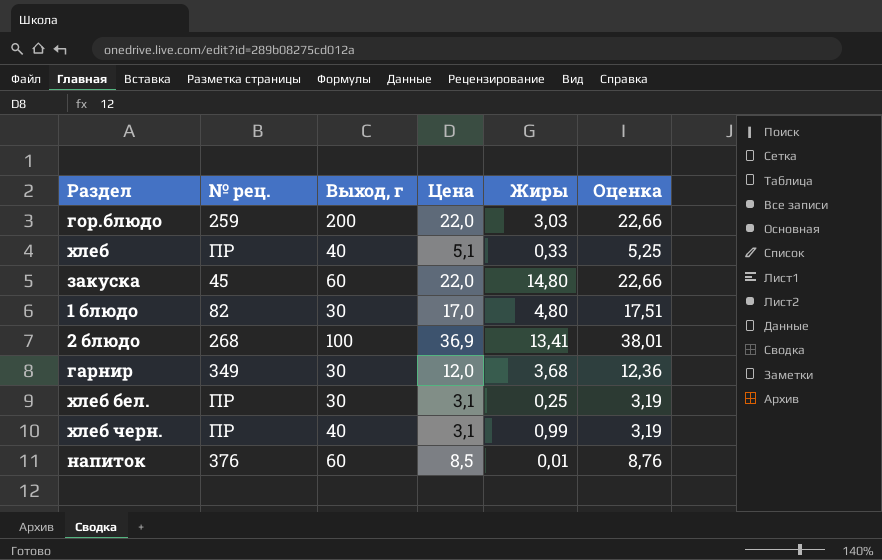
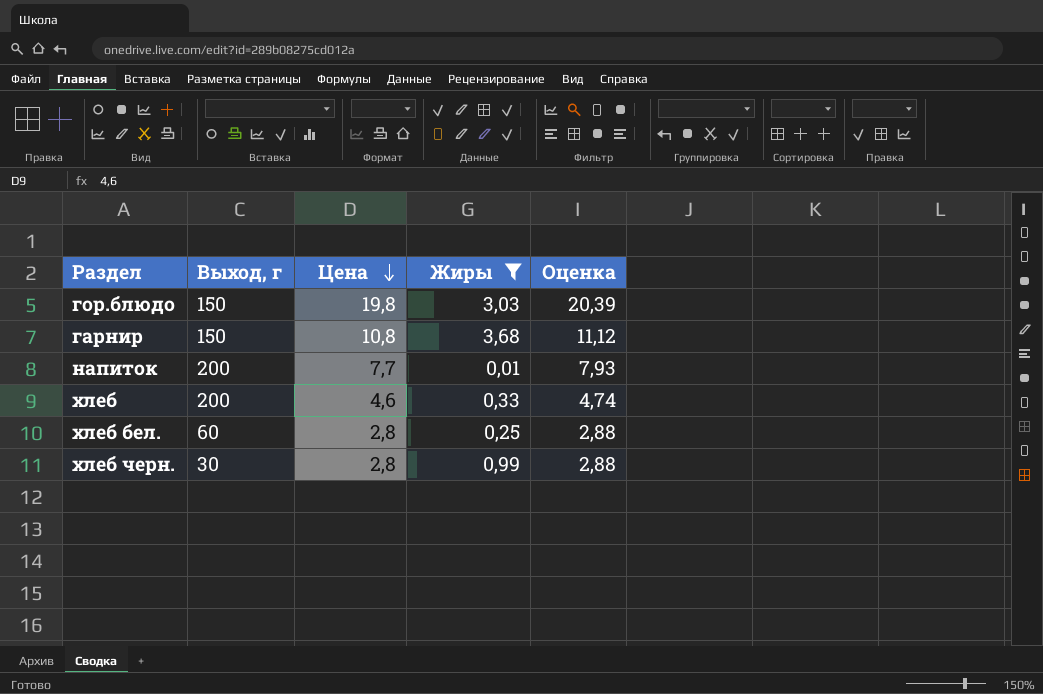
filter: none -> Жиры <= 3,68
row order: none -> Цена descending
column № рец. | position: 2 -> none
гор.блюдо | Выход, г: 200 -> 150
гор.блюдо | Цена: 22,0 -> 19,8
гор.блюдо | Оценка: 22,66 -> 20,39
гарнир | Выход, г: 30 -> 150
гарнир | Цена: 12,0 -> 10,8
гарнир | Оценка: 12,36 -> 11,12
напиток | Выход, г: 60 -> 200
напиток | Цена: 8,5 -> 7,7
напиток | Оценка: 8,76 -> 7,93
хлеб | Выход, г: 40 -> 200
хлеб | Цена: 5,1 -> 4,6
хлеб | Оценка: 5,25 -> 4,74
хлеб бел. | Выход, г: 30 -> 60
хлеб бел. | Цена: 3,1 -> 2,8
хлеб бел. | Оценка: 3,19 -> 2,88
хлеб черн. | Выход, г: 40 -> 30
хлеб черн. | Цена: 3,1 -> 2,8
хлеб черн. | Оценка: 3,19 -> 2,88

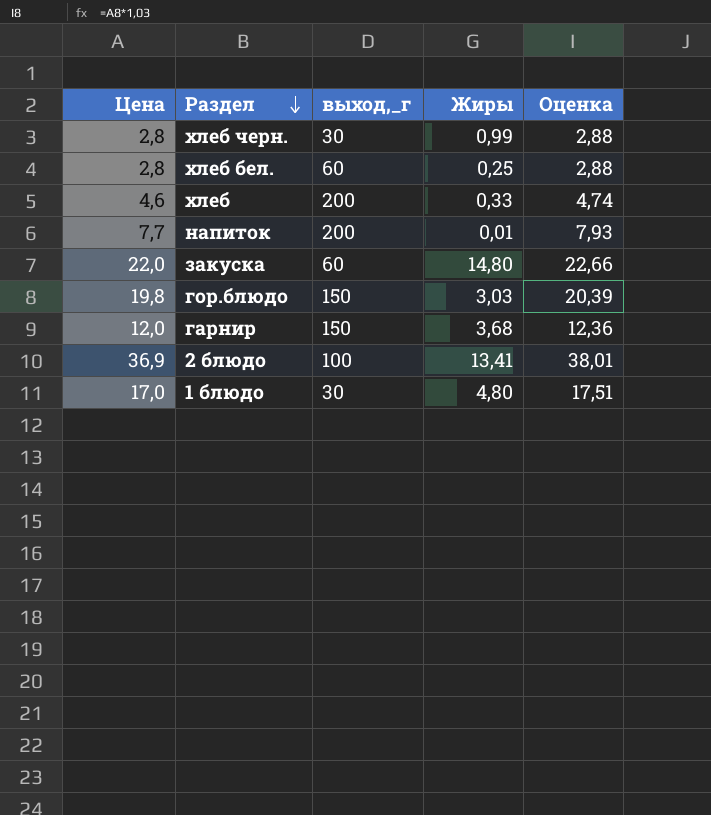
filter: Жиры <= 3,68 -> none
row order: Цена descending -> Раздел descending
column Цена | position: 3 -> 1
column name: Выход, г -> выход,_г
гарнир | Цена: 10,8 -> 12,0
гарнир | Оценка: 11,12 -> 12,36

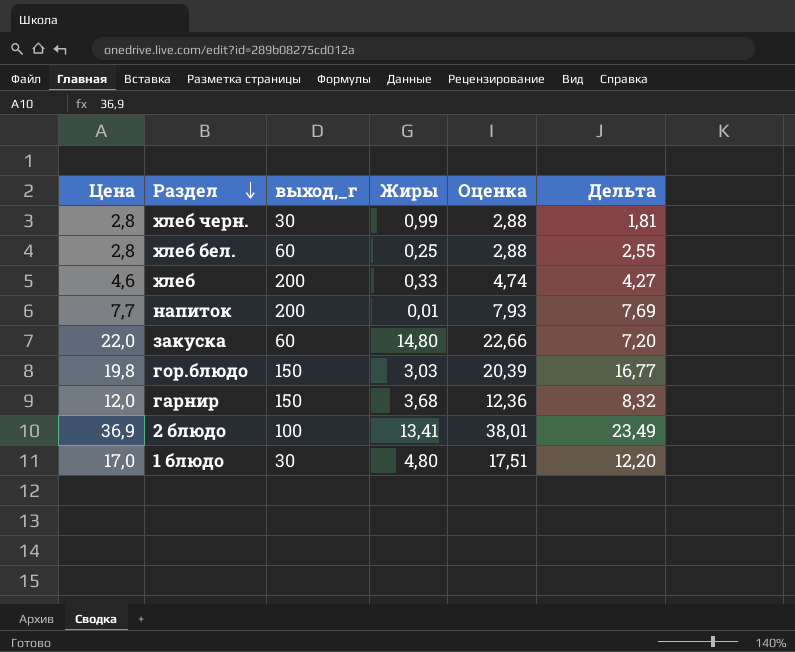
column Дельта | formula: none -> [Цена] - [Жиры]

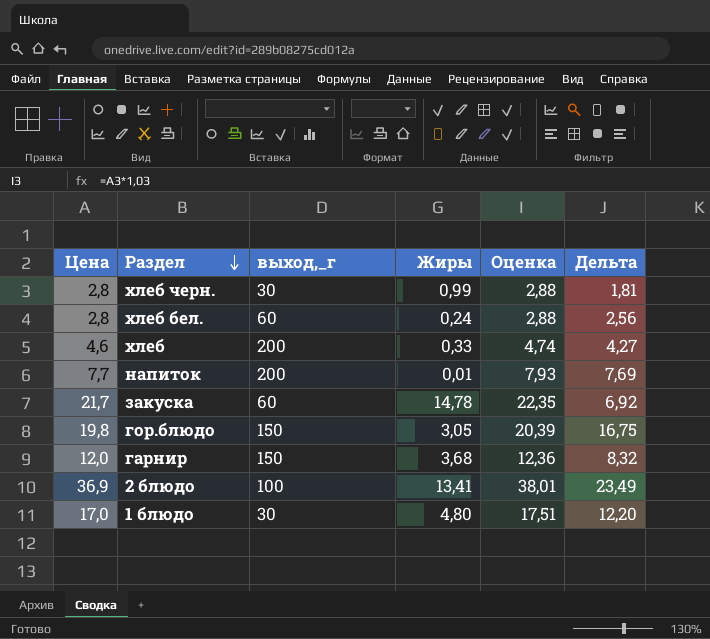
хлеб бел. | Жиры: 0,25 -> 0,24
хлеб бел. | Дельта: 2,55 -> 2,56
закуска | Цена: 22,0 -> 21,7
закуска | Жиры: 14,80 -> 14,78
закуска | Оценка: 22,66 -> 22,35
закуска | Дельта: 7,20 -> 6,92
гор.блюдо | Жиры: 3,03 -> 3,05
гор.блюдо | Дельта: 16,77 -> 16,75

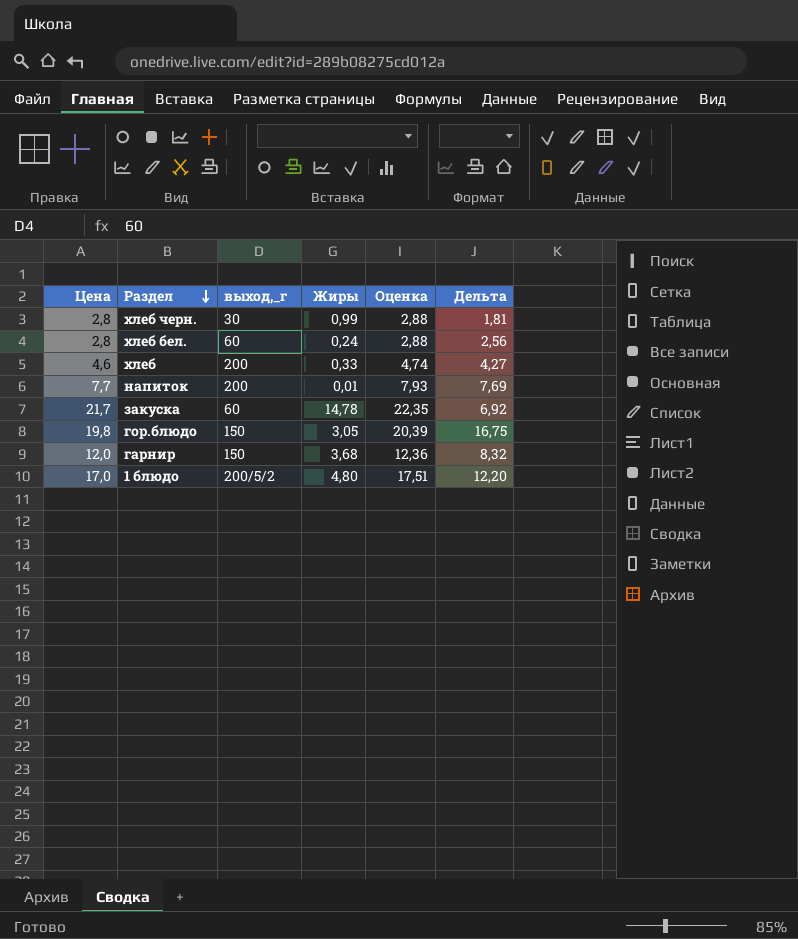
row 2 блюдо: 36,9 | 100 | 13,41 | 38,01 | 23,49 -> none
1 блюдо | выход,_г: 30 -> 200/5/2

